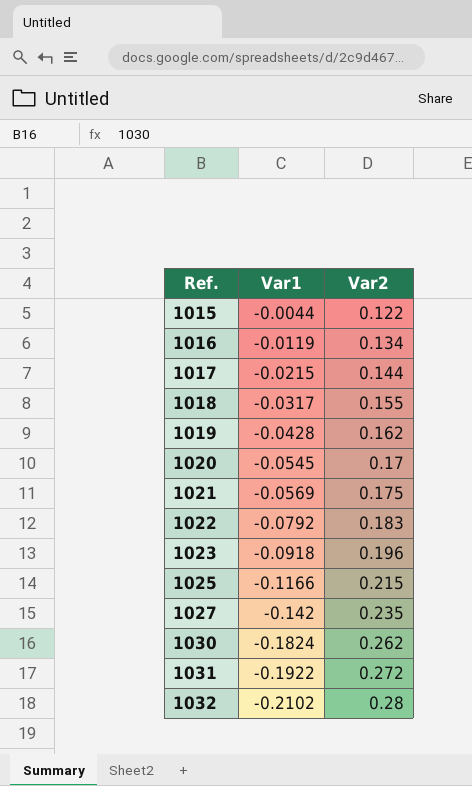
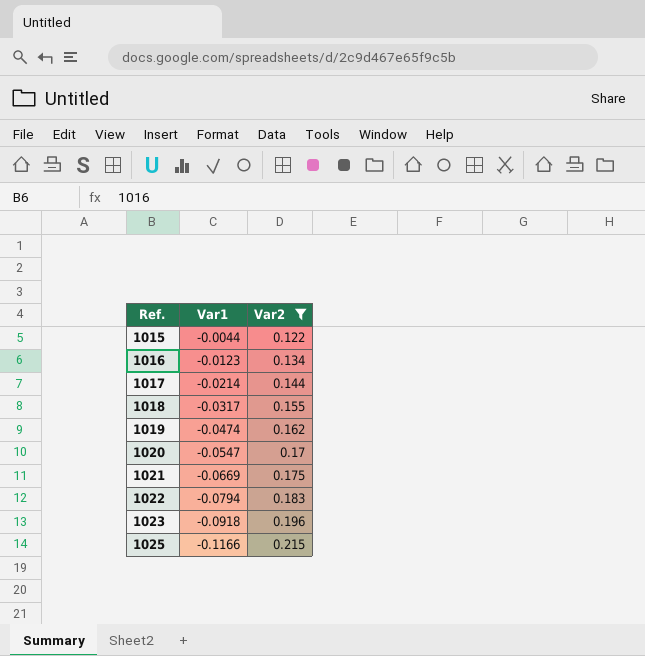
filter: none -> Var2 <= 0.215
1016 | Var1: -0.0119 -> -0.0123
1017 | Var1: -0.0215 -> -0.0214
1019 | Var1: -0.0428 -> -0.0474
1020 | Var1: -0.0545 -> -0.0547
1021 | Var1: -0.0569 -> -0.0669
1022 | Var1: -0.0792 -> -0.0794

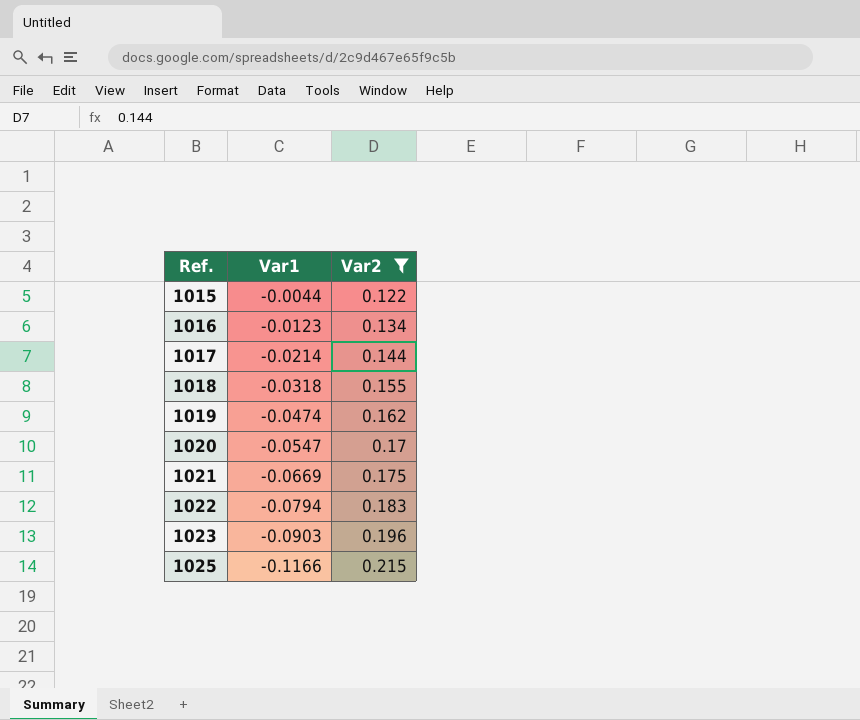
1018 | Var1: -0.0317 -> -0.0318
1023 | Var1: -0.0918 -> -0.0903

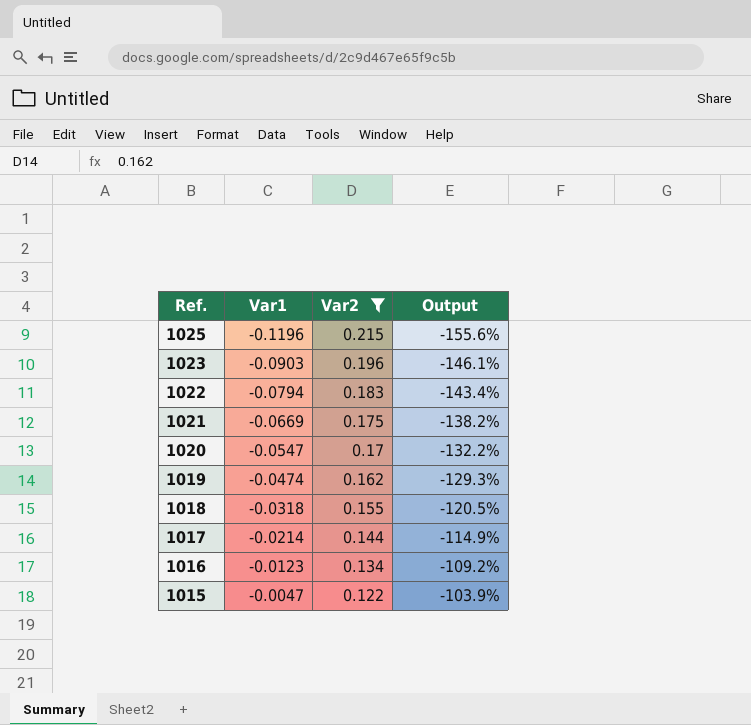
row order: Ref. ascending -> Ref. descending
column Output | formula: none -> ([Var1] - [Var2]) / [Var2]
1025 | Var1: -0.1166 -> -0.1196
1015 | Var1: -0.0044 -> -0.0047

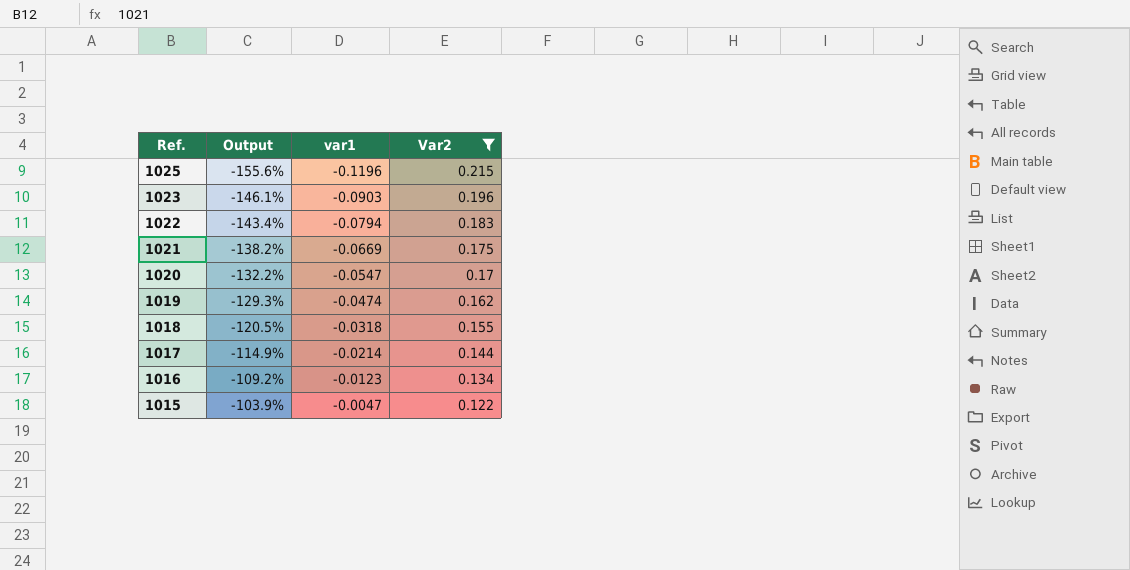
column Output | position: 4 -> 2
column name: Var1 -> var1

